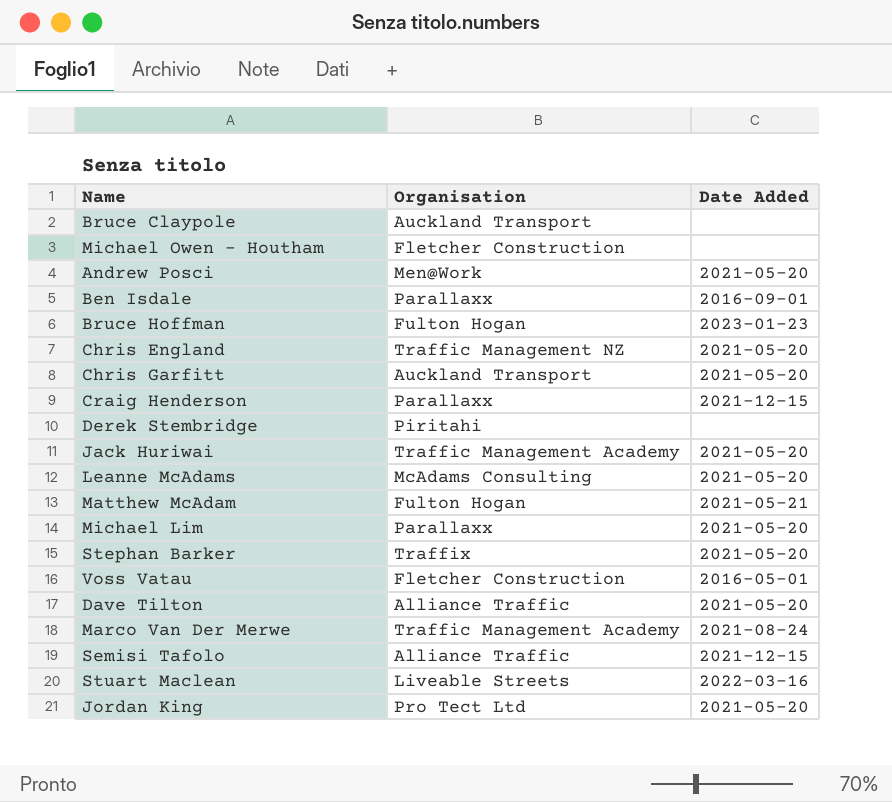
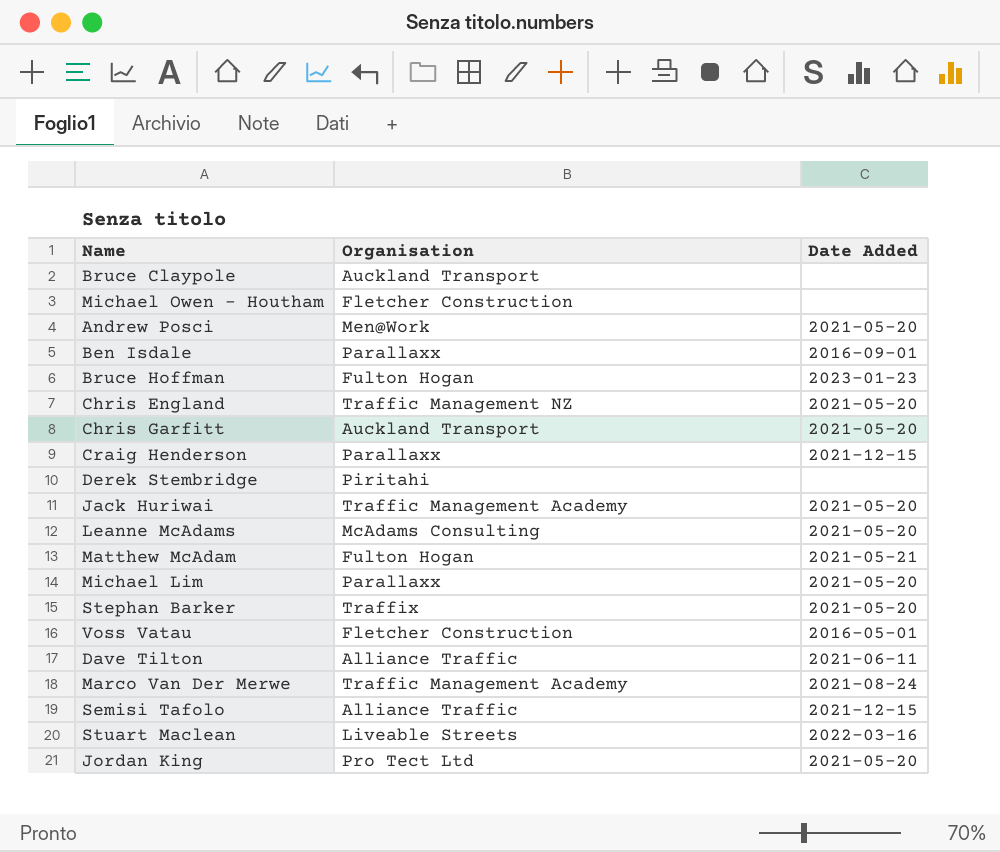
Dave Tilton | Date Added: 2021-05-20 -> 2021-06-11

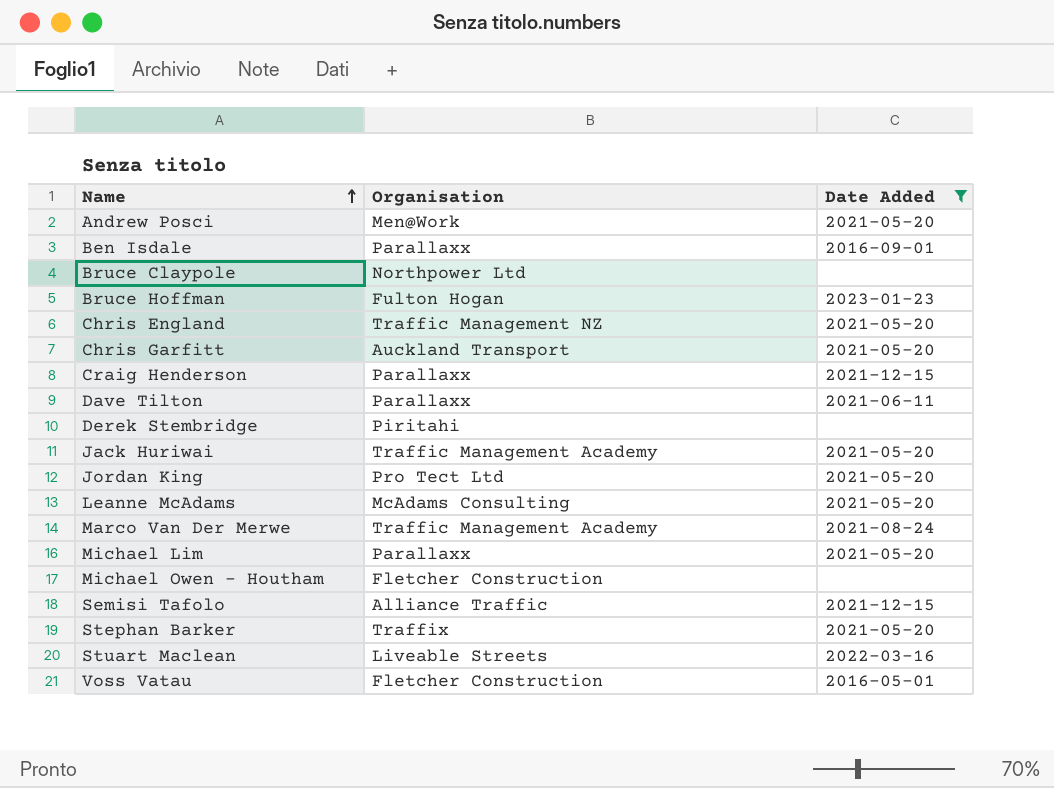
filter: none -> Date Added != 2021-05-21
row order: none -> Name ascending
Bruce Claypole | Organisation: Auckland Transport -> Northpower Ltd
Dave Tilton | Organisation: Alliance Traffic -> Parallaxx

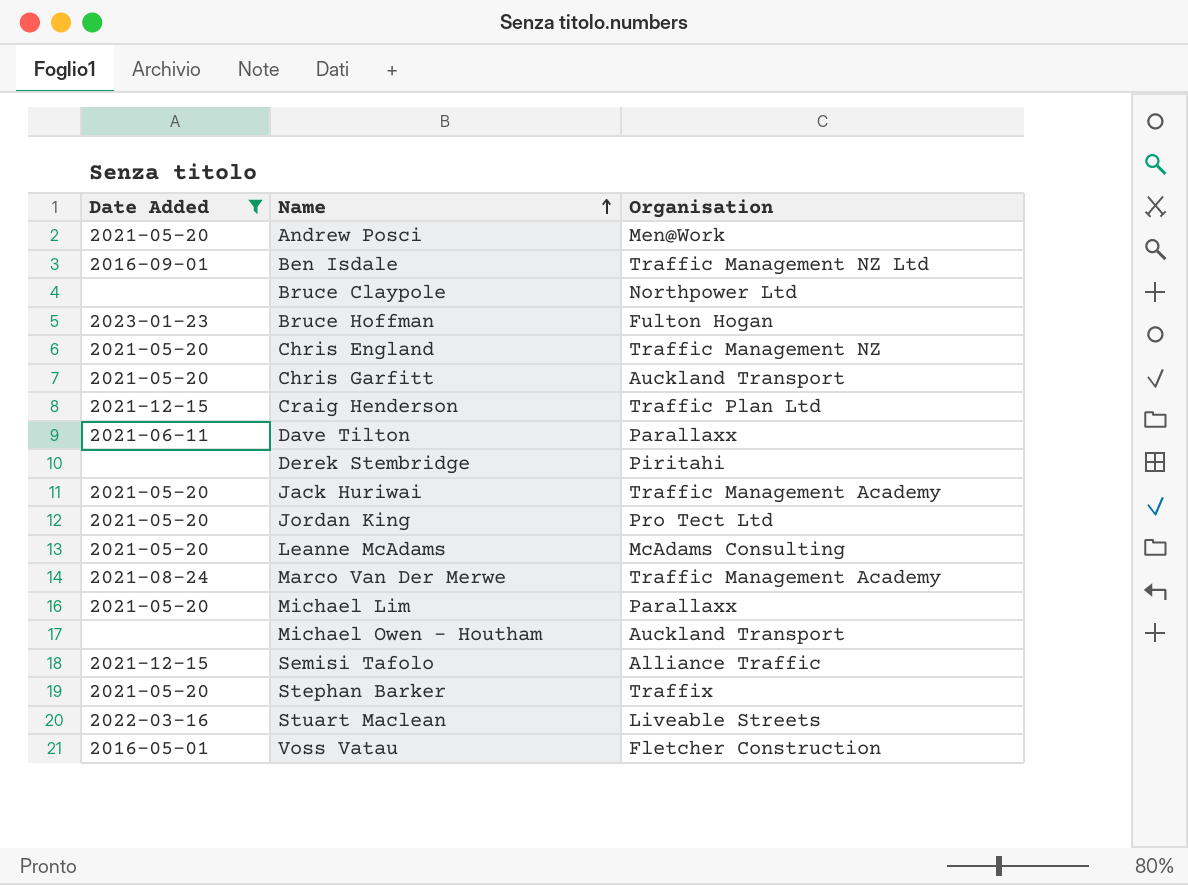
column Date Added | position: 3 -> 1
Ben Isdale | Organisation: Parallaxx -> Traffic Management NZ Ltd
Craig Henderson | Organisation: Parallaxx -> Traffic Plan Ltd
Michael Owen - Houtham | Organisation: Fletcher Construction -> Auckland Transport

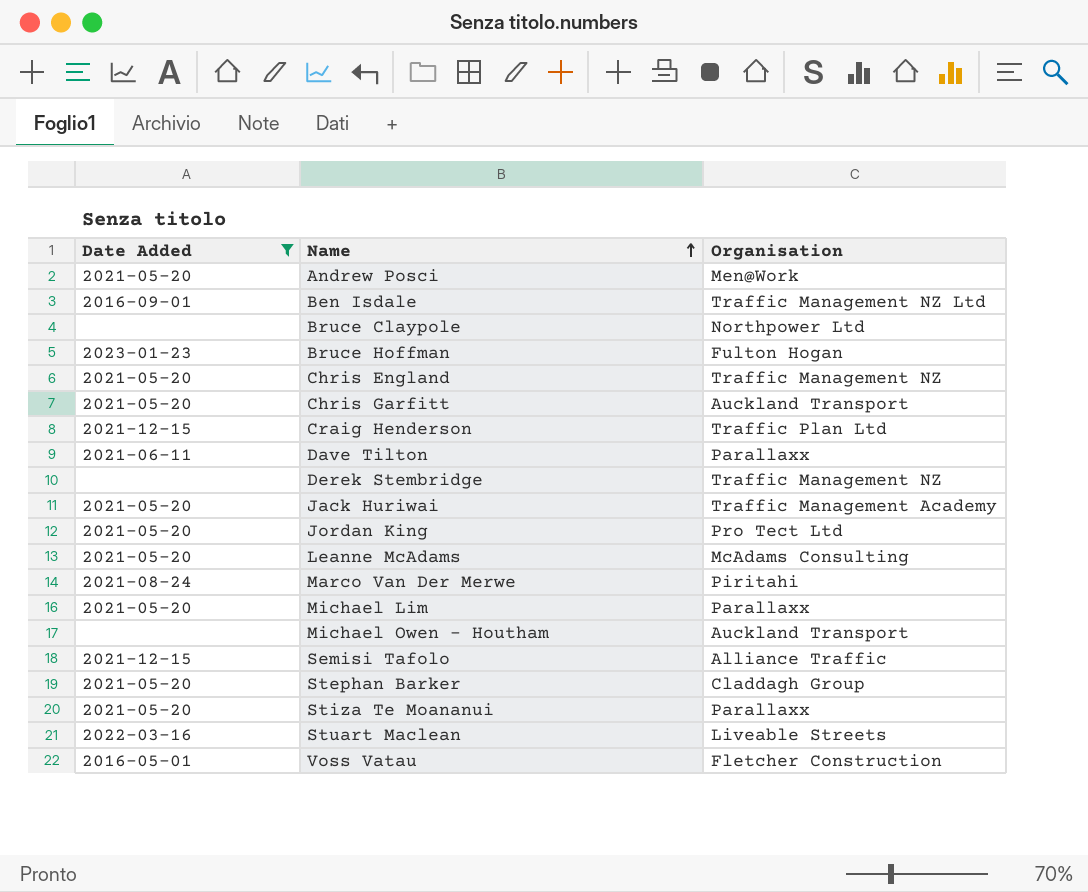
Derek Stembridge | Organisation: Piritahi -> Traffic Management NZ
Marco Van Der Merwe | Organisation: Traffic Management Academy -> Piritahi
Stephan Barker | Organisation: Traffix -> Claddagh Group
row Stiza Te Moananui: none -> 2021-05-20 | Parallaxx

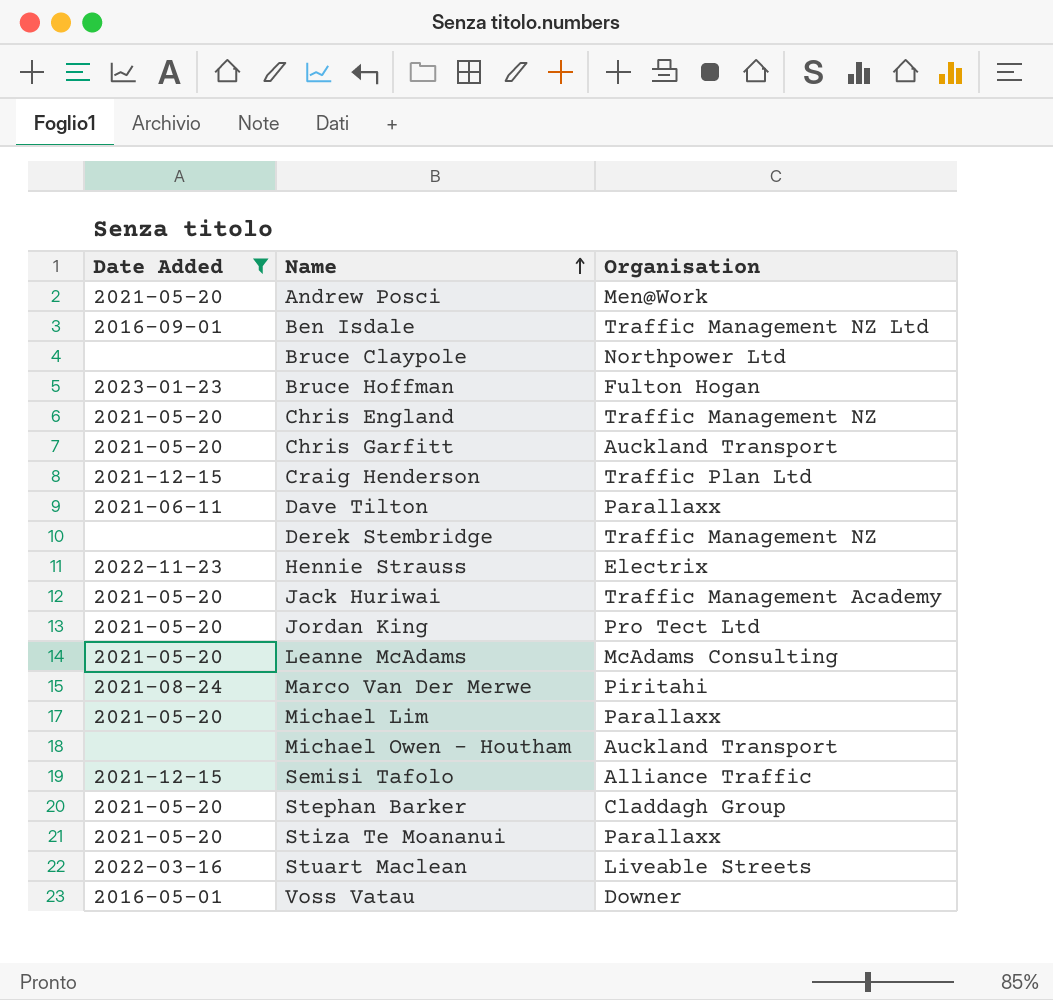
row Hennie Strauss: none -> 2022-11-23 | Electrix
Voss Vatau | Organisation: Fletcher Construction -> Downer

